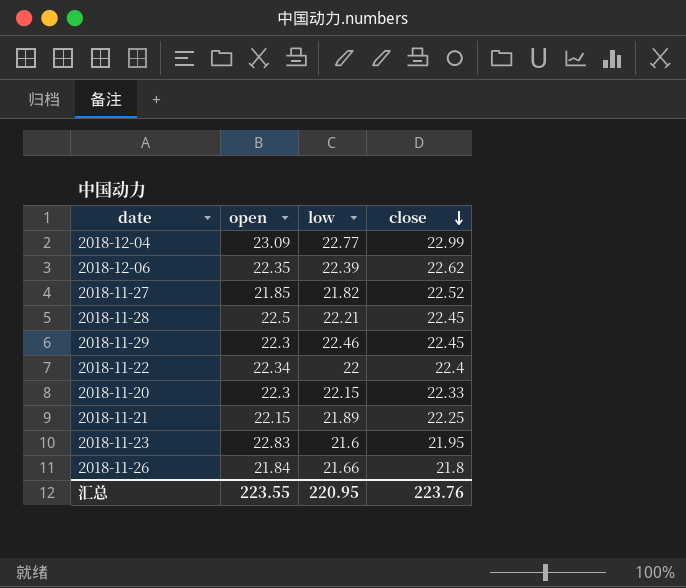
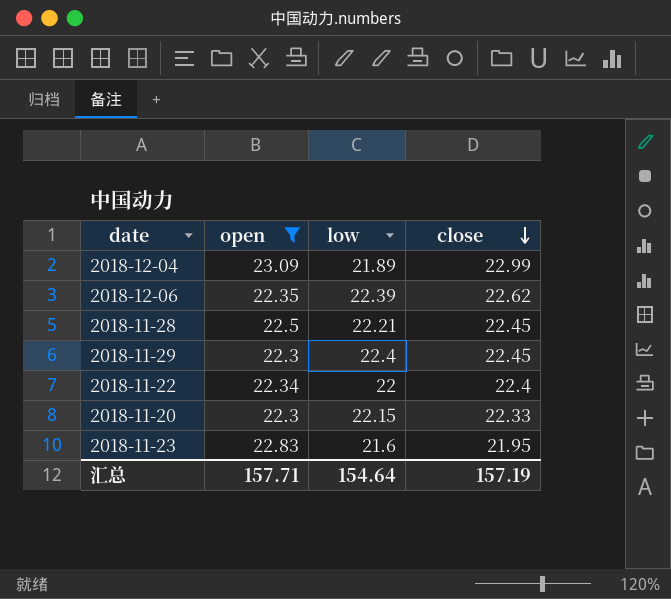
filter: none -> open >= 22.3
2018-12-04 | low: 22.77 -> 21.89
2018-11-29 | low: 22.46 -> 22.4
汇总 | open: 223.55 -> 157.71
汇总 | low: 220.95 -> 154.64
汇总 | close: 223.76 -> 157.19

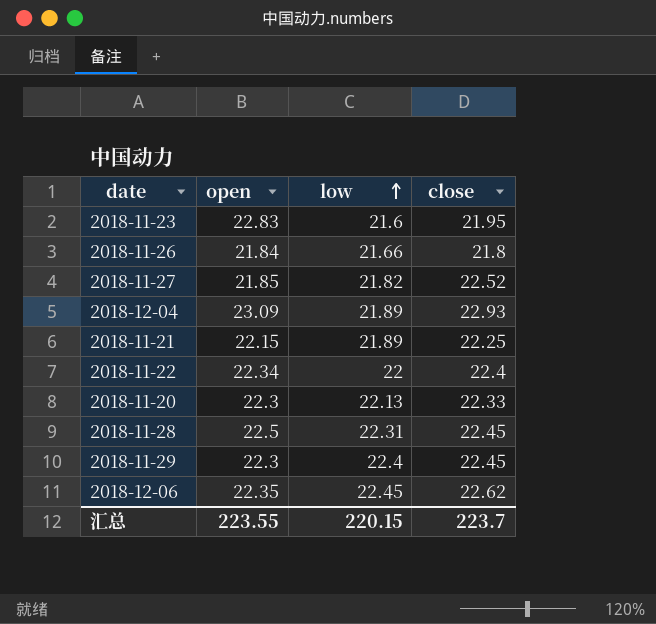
filter: open >= 22.3 -> none
row order: close descending -> low ascending
2018-12-04 | close: 22.99 -> 22.93
2018-11-20 | low: 22.15 -> 22.13
2018-11-28 | low: 22.21 -> 22.31
2018-12-06 | low: 22.39 -> 22.45
汇总 | open: 157.71 -> 223.55
汇总 | low: 154.64 -> 220.15
汇总 | close: 157.19 -> 223.7

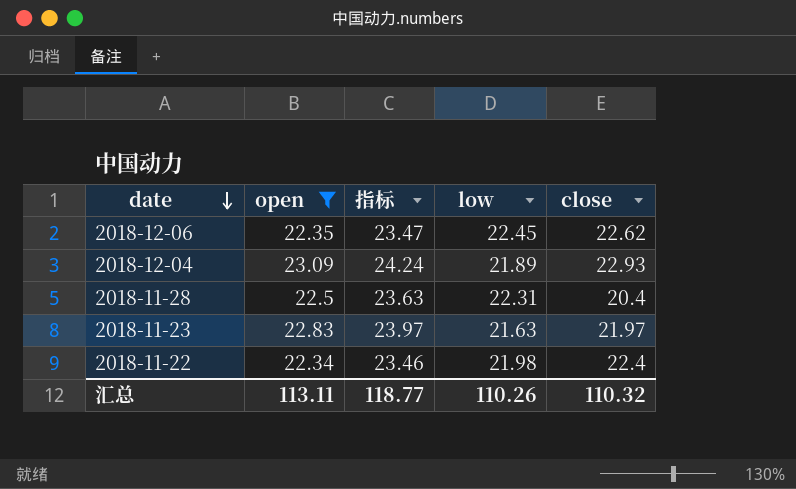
filter: none -> open >= 22.34
row order: low ascending -> date descending
column 指标 | formula: none -> [open] * 1.05
2018-11-28 | close: 22.45 -> 20.4
2018-11-23 | low: 21.6 -> 21.63
2018-11-23 | close: 21.95 -> 21.97
2018-11-22 | low: 22 -> 21.98
汇总 | open: 223.55 -> 113.11
汇总 | low: 220.15 -> 110.26
汇总 | close: 223.7 -> 110.32

